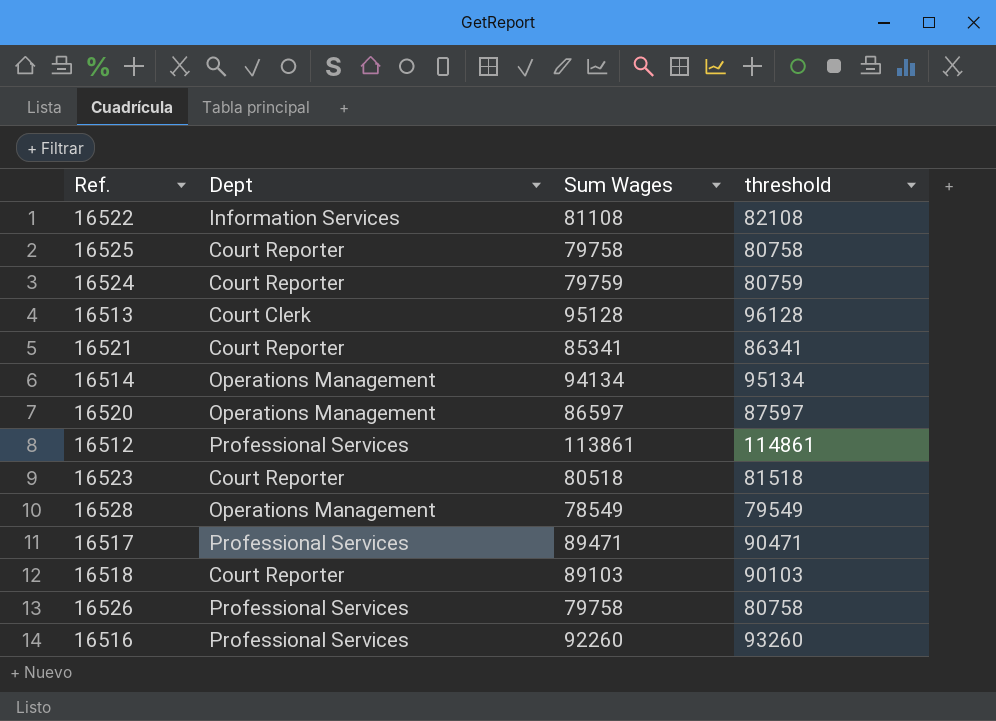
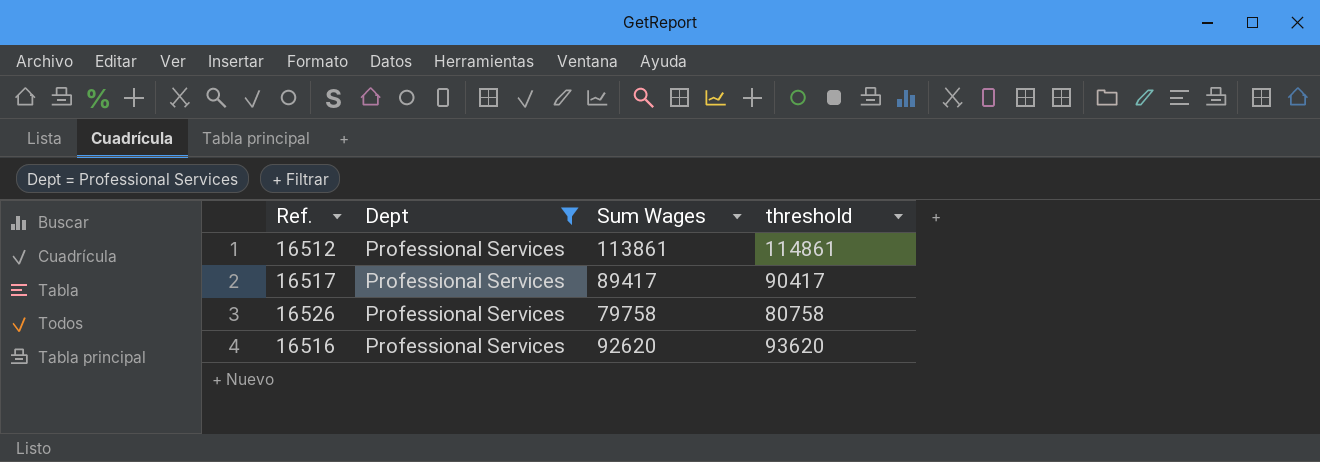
filter: none -> Dept = Professional Services
16517 | Sum Wages: 89471 -> 89417
16517 | threshold: 90471 -> 90417
16516 | Sum Wages: 92260 -> 92620
16516 | threshold: 93260 -> 93620

